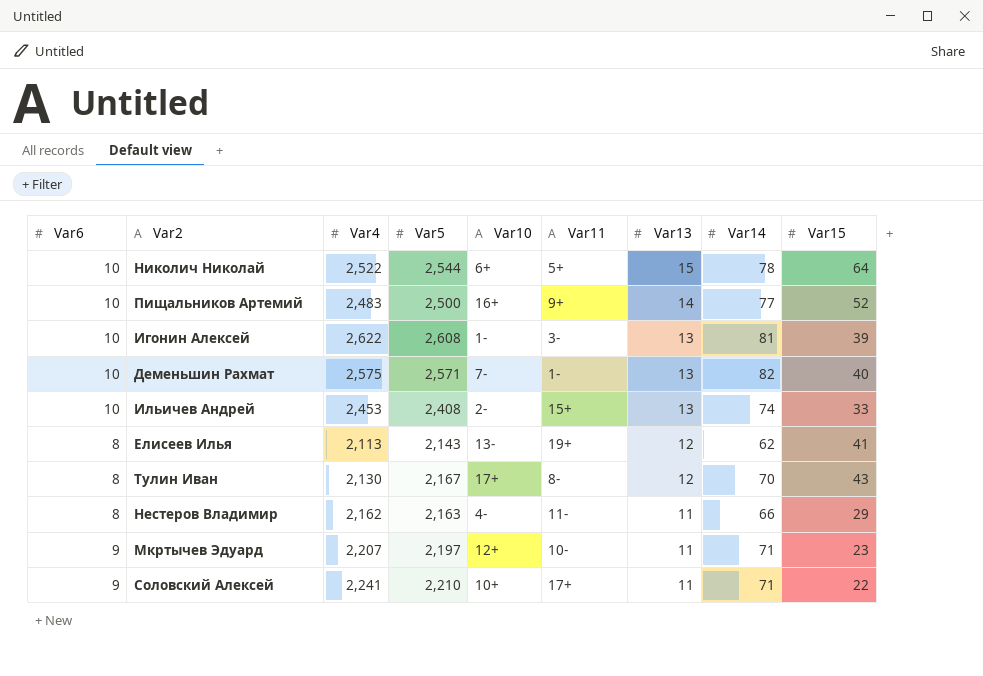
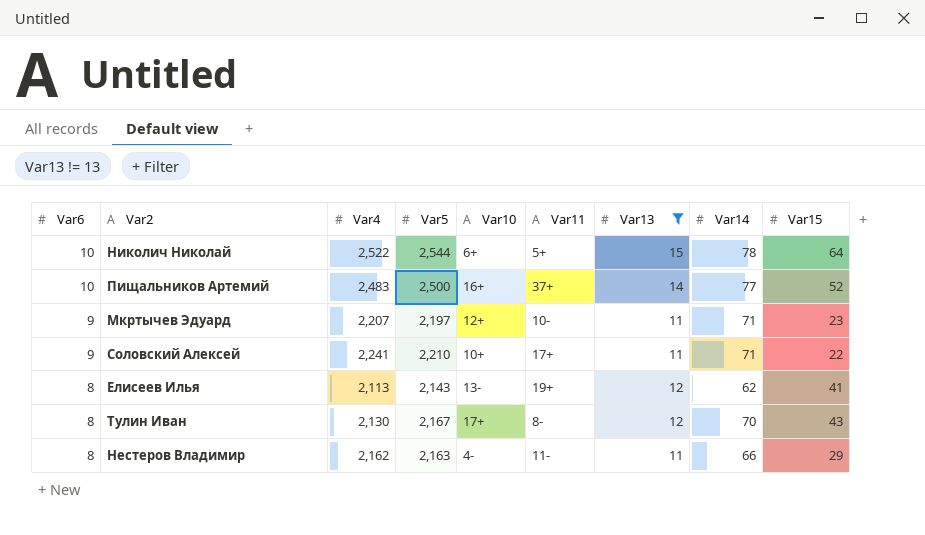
filter: none -> Var13 != 13
row order: Var13 descending -> Var6 descending
Пищальников Артемий | Var11: 9+ -> 37+

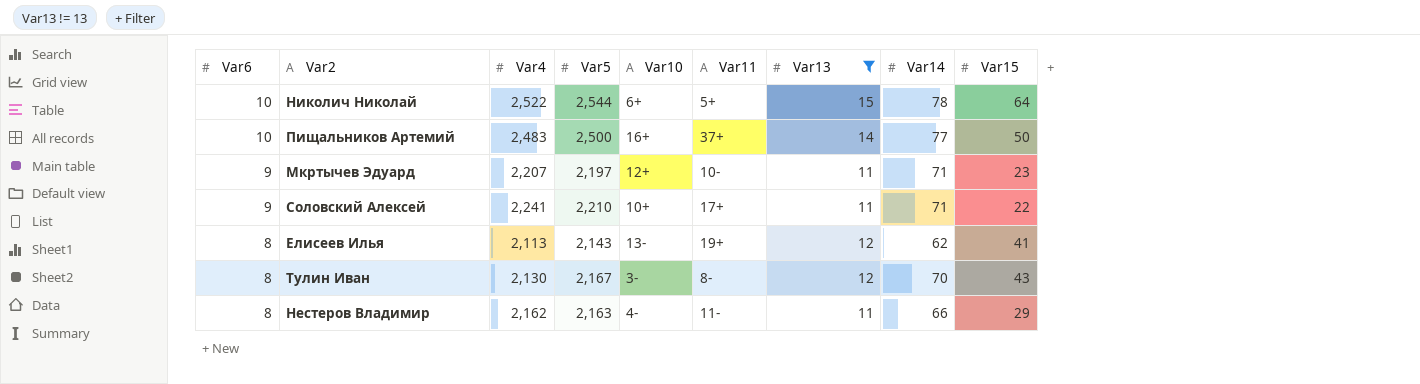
Пищальников Артемий | Var15: 52 -> 50
Тулин Иван | Var10: 17+ -> 3-

